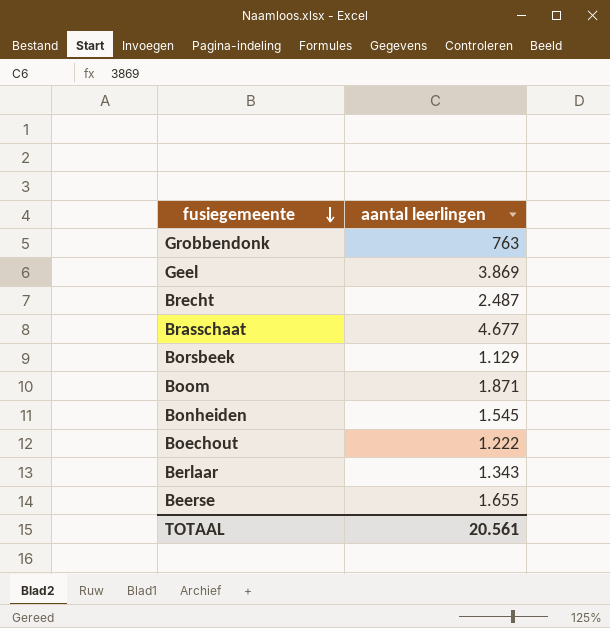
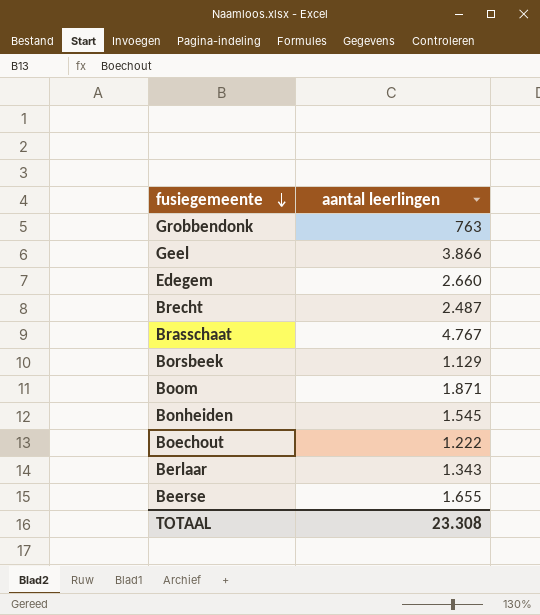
Geel | aantal leerlingen: 3.869 -> 3.866
row Edegem: none -> 2.660
Brasschaat | aantal leerlingen: 4.677 -> 4.767
TOTAAL | aantal leerlingen: 20.561 -> 23.308

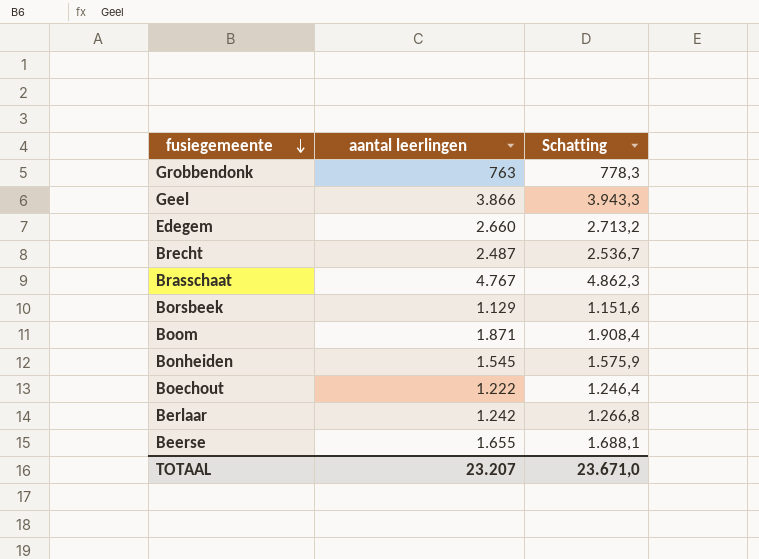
column Schatting | formula: none -> [aantal leerlingen] * 1,02
Berlaar | aantal leerlingen: 1.343 -> 1.242
TOTAAL | aantal leerlingen: 23.308 -> 23.207

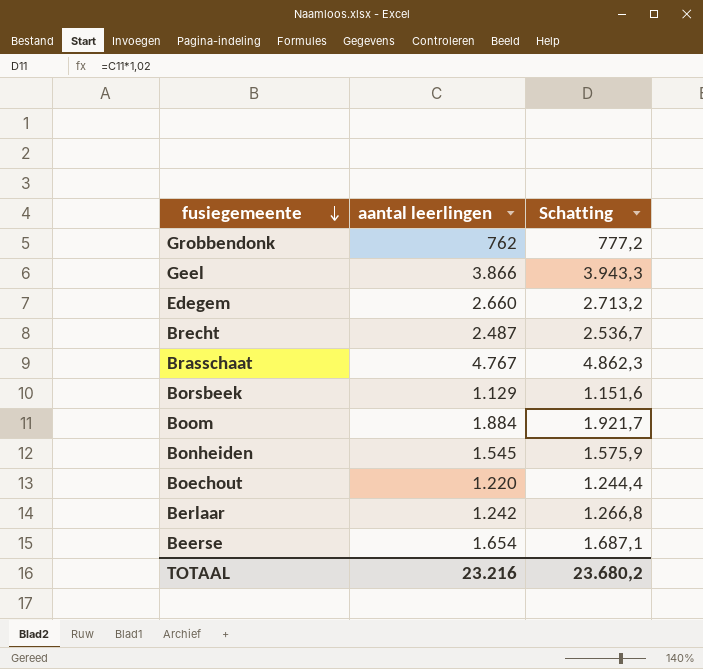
Grobbendonk | aantal leerlingen: 763 -> 762
Grobbendonk | Schatting: 778,3 -> 777,2
Boom | aantal leerlingen: 1.871 -> 1.884
Boom | Schatting: 1.908,4 -> 1.921,7
Boechout | aantal leerlingen: 1.222 -> 1.220
Boechout | Schatting: 1.246,4 -> 1.244,4
Beerse | aantal leerlingen: 1.655 -> 1.654
Beerse | Schatting: 1.688,1 -> 1.687,1
TOTAAL | aantal leerlingen: 23.207 -> 23.216
TOTAAL | Schatting: 23.671,0 -> 23.680,2

